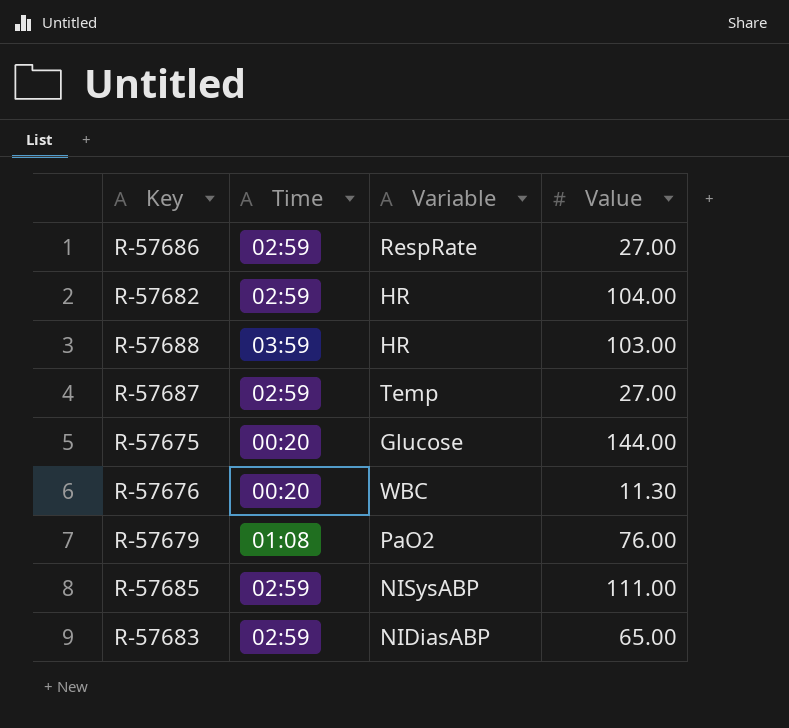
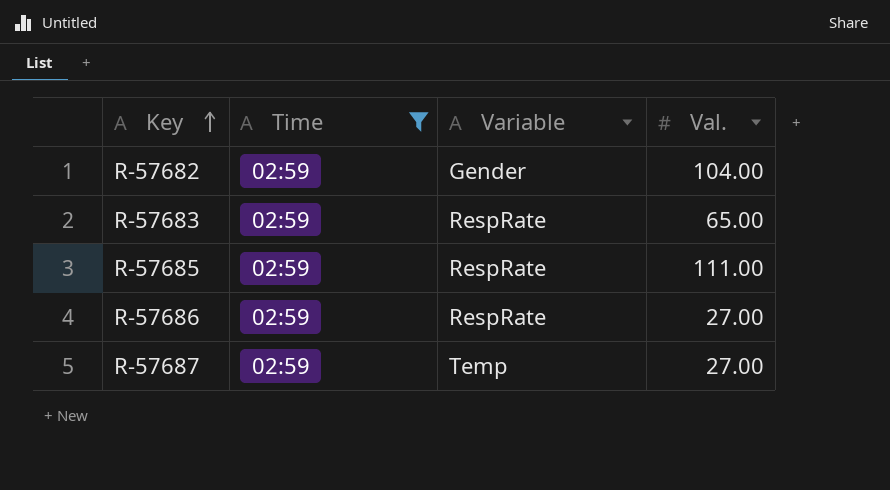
filter: none -> Time = 02:59
row order: none -> Key ascending
column name: Value -> Val.
R-57682 | Variable: HR -> Gender
R-57683 | Variable: NIDiasABP -> RespRate
R-57685 | Variable: NISysABP -> RespRate

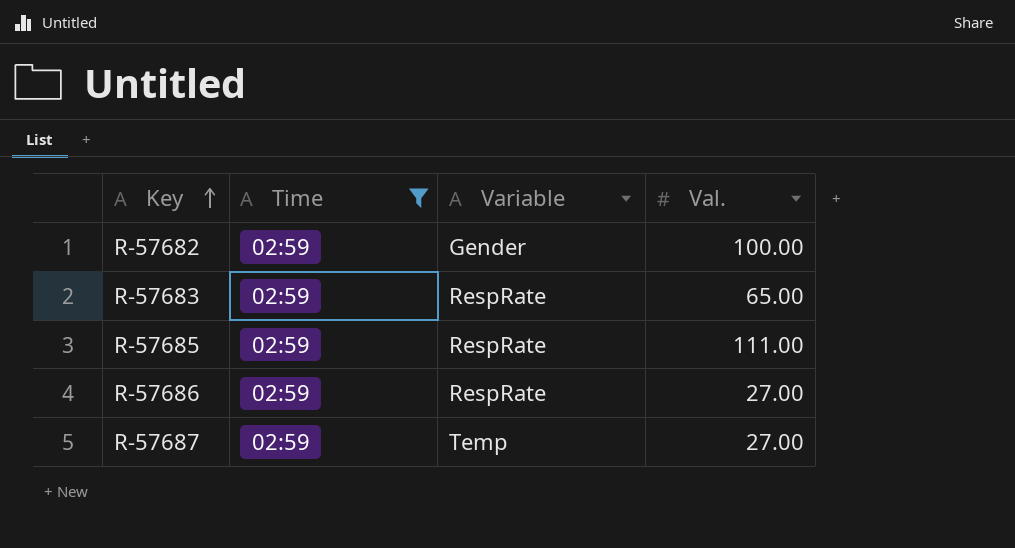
R-57682 | Val.: 104.00 -> 100.00

